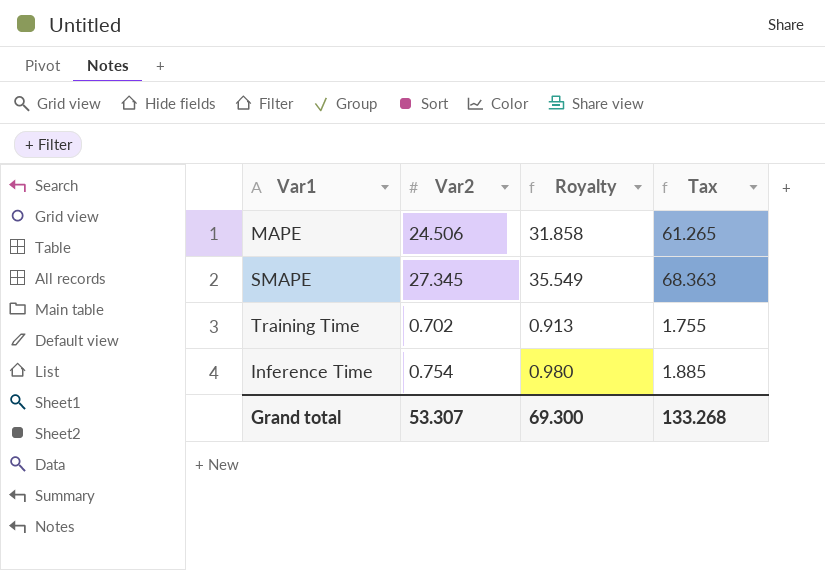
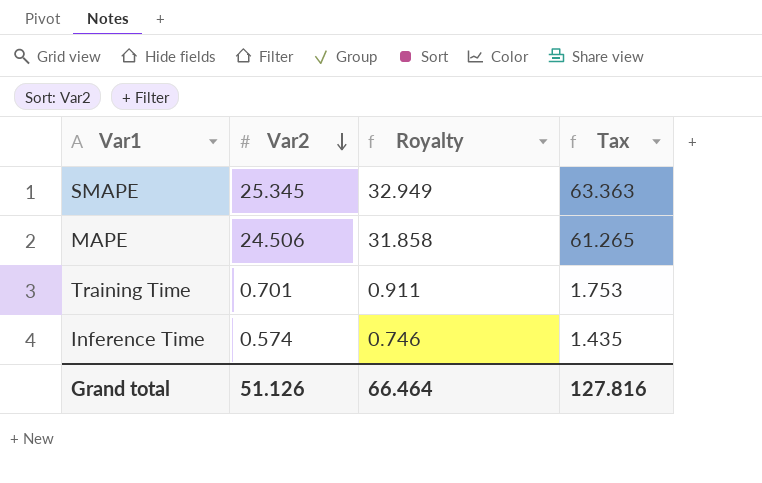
row order: none -> Var2 descending
SMAPE | Var2: 27.345 -> 25.345
SMAPE | Royalty: 35.549 -> 32.949
SMAPE | Tax: 68.363 -> 63.363
Training Time | Var2: 0.702 -> 0.701
Training Time | Royalty: 0.913 -> 0.911
Training Time | Tax: 1.755 -> 1.753
Inference Time | Var2: 0.754 -> 0.574
Inference Time | Royalty: 0.980 -> 0.746
Inference Time | Tax: 1.885 -> 1.435
Grand total | Var2: 53.307 -> 51.126
Grand total | Royalty: 69.300 -> 66.464
Grand total | Tax: 133.268 -> 127.816

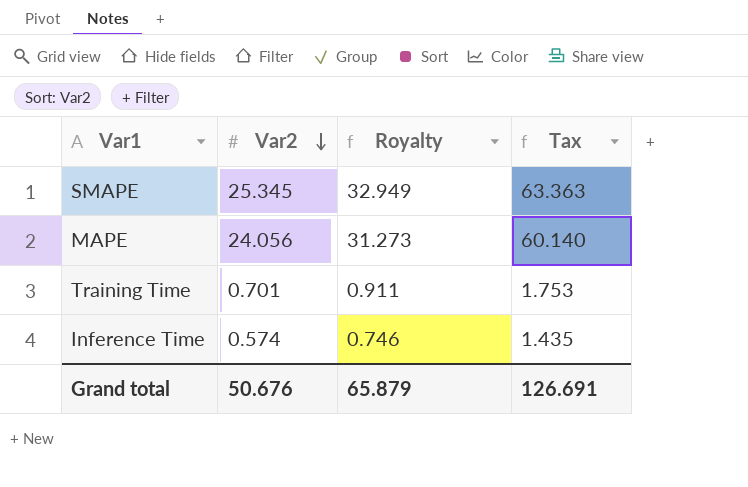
MAPE | Var2: 24.506 -> 24.056
MAPE | Royalty: 31.858 -> 31.273
MAPE | Tax: 61.265 -> 60.140
Grand total | Var2: 51.126 -> 50.676
Grand total | Royalty: 66.464 -> 65.879
Grand total | Tax: 127.816 -> 126.691

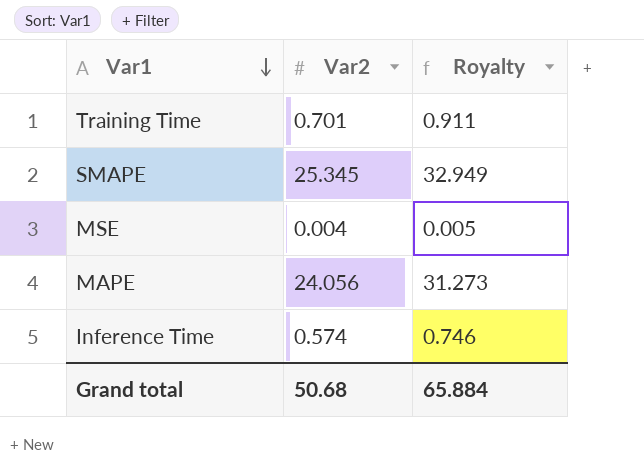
row order: Var2 descending -> Var1 descending
column Tax | formula: [Var2] * 2.5 -> none
row MSE: none -> 0.004 | 0.005
Grand total | Var2: 50.676 -> 50.68
Grand total | Royalty: 65.879 -> 65.884

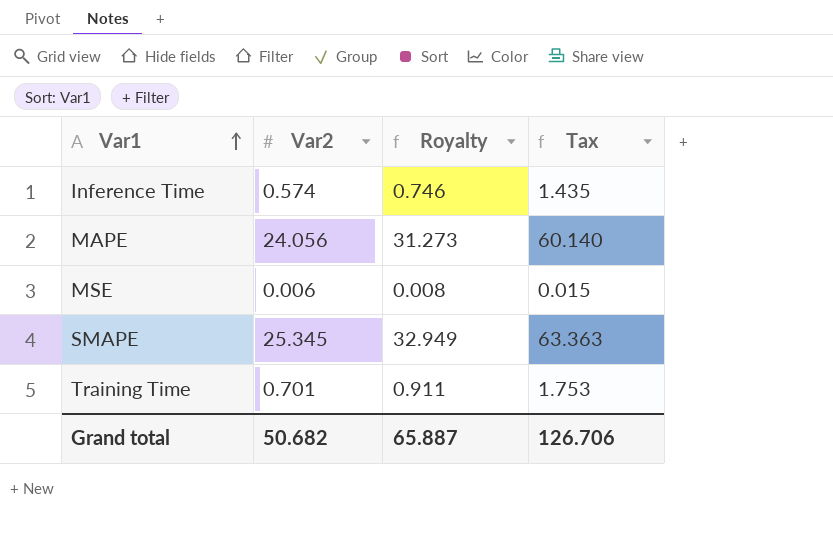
row order: Var1 descending -> Var1 ascending
column Tax | formula: none -> [Var2] * 2.5
MSE | Var2: 0.004 -> 0.006
MSE | Royalty: 0.005 -> 0.008
Grand total | Var2: 50.68 -> 50.682
Grand total | Royalty: 65.884 -> 65.887

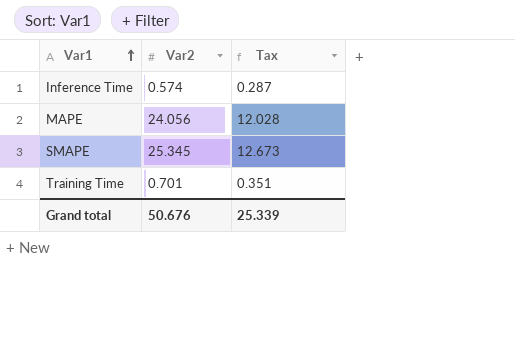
column Royalty | formula: [Var2] * 1.3 -> none
column Tax | formula: [Var2] * 2.5 -> [Var2] * 0.5
row MSE: 0.006 | 0.008 | 0.015 -> none
Grand total | Var2: 50.682 -> 50.676
Grand total | Tax: 126.706 -> 25.339

